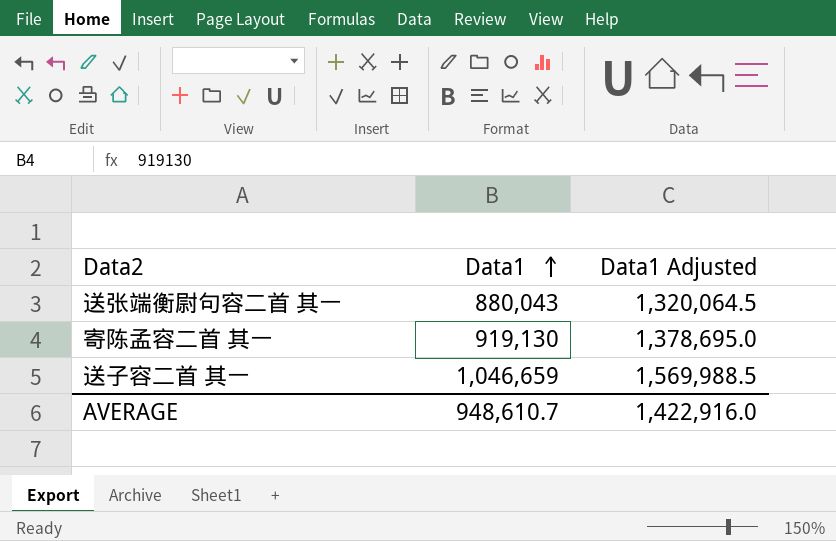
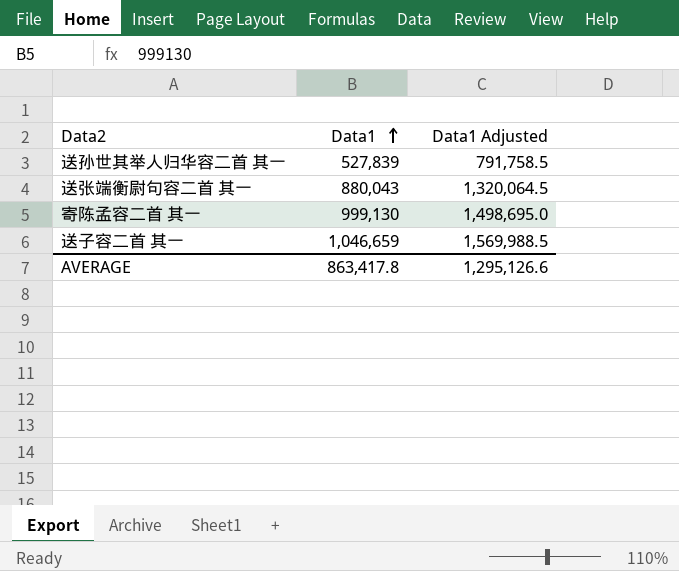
row 送孙世其举人归华容二首 其一: none -> 527,839 | 791,758.5
寄陈孟容二首 其一 | Data1: 919,130 -> 999,130
寄陈孟容二首 其一 | Data1 Adjusted: 1,378,695.0 -> 1,498,695.0
AVERAGE | Data1: 948,610.7 -> 863,417.8
AVERAGE | Data1 Adjusted: 1,422,916.0 -> 1,295,126.6

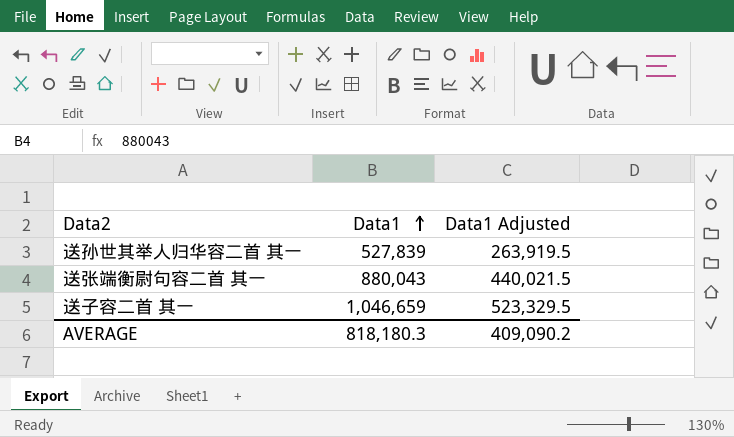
column Data1 Adjusted | formula: [Data1] * 1.5 -> [Data1] * 0.5
row 寄陈孟容二首 其一: 999,130 | 1,498,695.0 -> none
AVERAGE | Data1: 863,417.8 -> 818,180.3
AVERAGE | Data1 Adjusted: 1,295,126.6 -> 409,090.2

